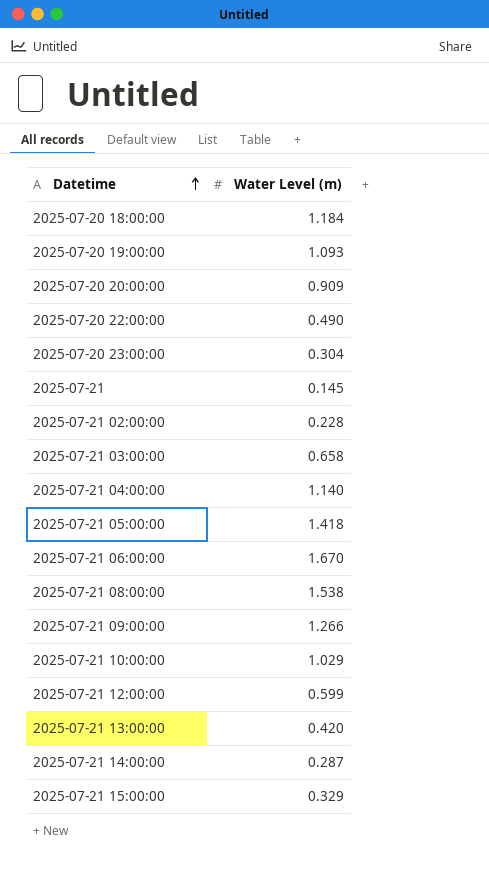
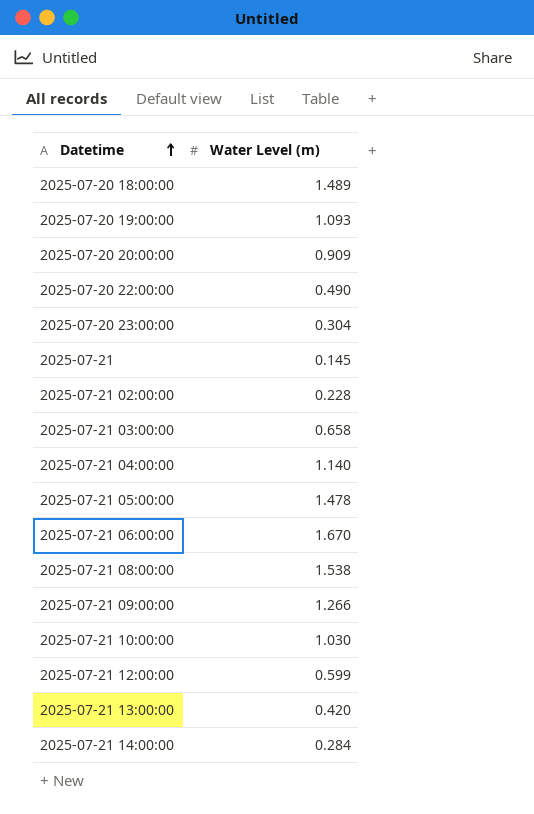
row 2025-07-21 15:00:00: 0.329 -> none
2025-07-20 18:00:00 | Water Level (m): 1.184 -> 1.489
2025-07-21 05:00:00 | Water Level (m): 1.418 -> 1.478
2025-07-21 10:00:00 | Water Level (m): 1.029 -> 1.030
2025-07-21 14:00:00 | Water Level (m): 0.287 -> 0.284

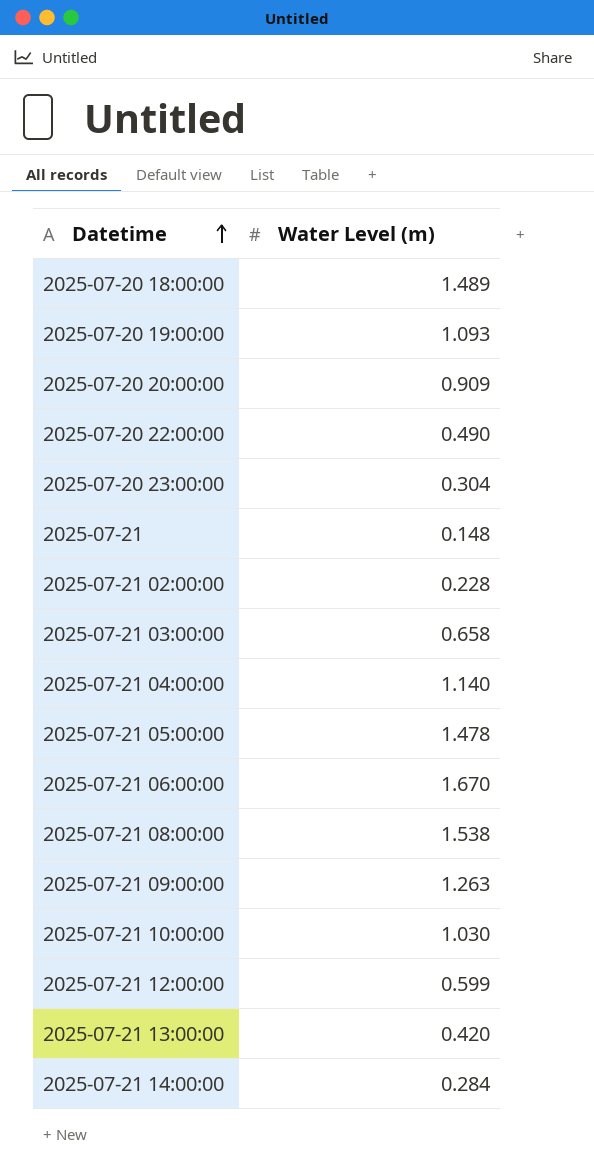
2025-07-21 | Water Level (m): 0.145 -> 0.148
2025-07-21 09:00:00 | Water Level (m): 1.266 -> 1.263

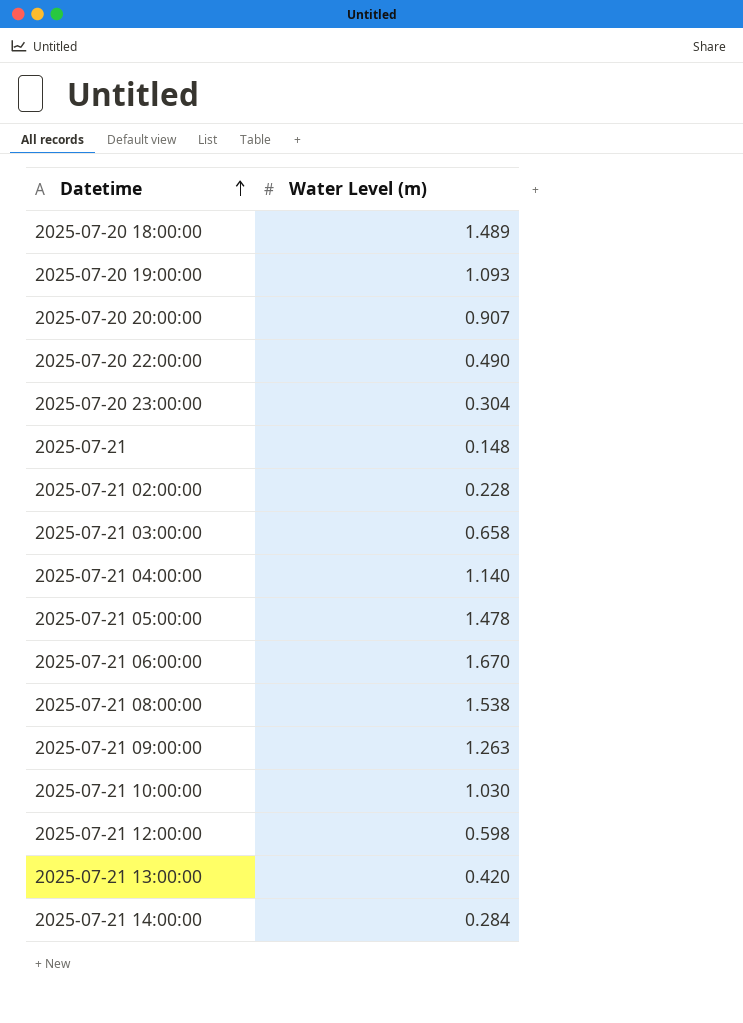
2025-07-20 20:00:00 | Water Level (m): 0.909 -> 0.907
2025-07-21 12:00:00 | Water Level (m): 0.599 -> 0.598

